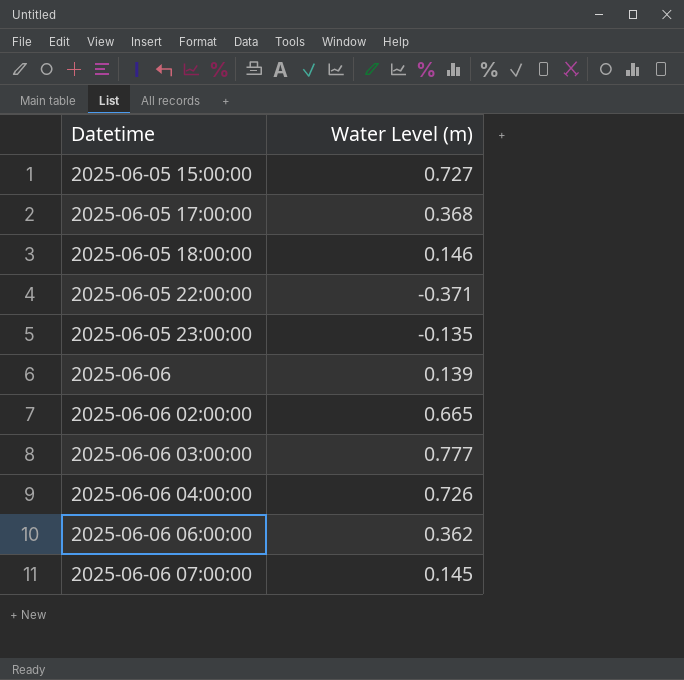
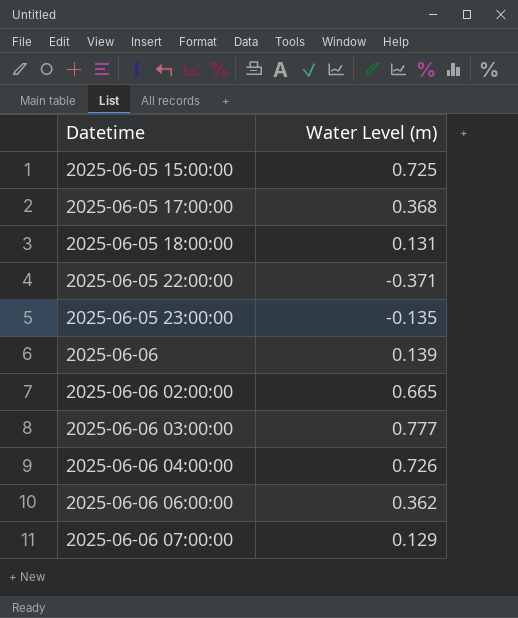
2025-06-05 15:00:00 | Water Level (m): 0.727 -> 0.725
2025-06-05 18:00:00 | Water Level (m): 0.146 -> 0.131
2025-06-06 07:00:00 | Water Level (m): 0.145 -> 0.129

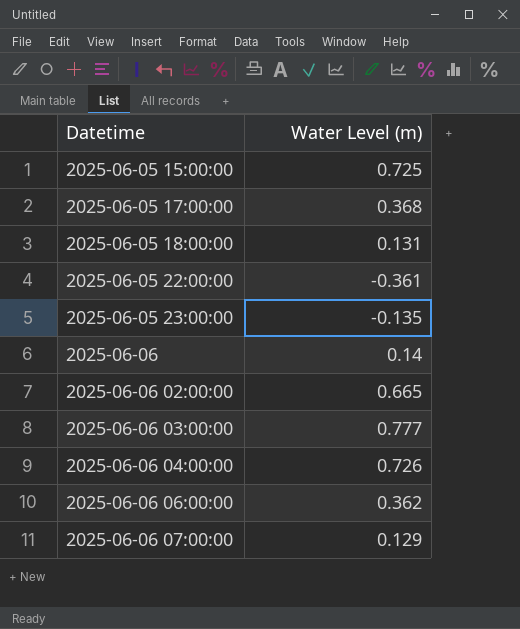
2025-06-05 22:00:00 | Water Level (m): -0.371 -> -0.361
2025-06-06 | Water Level (m): 0.139 -> 0.14

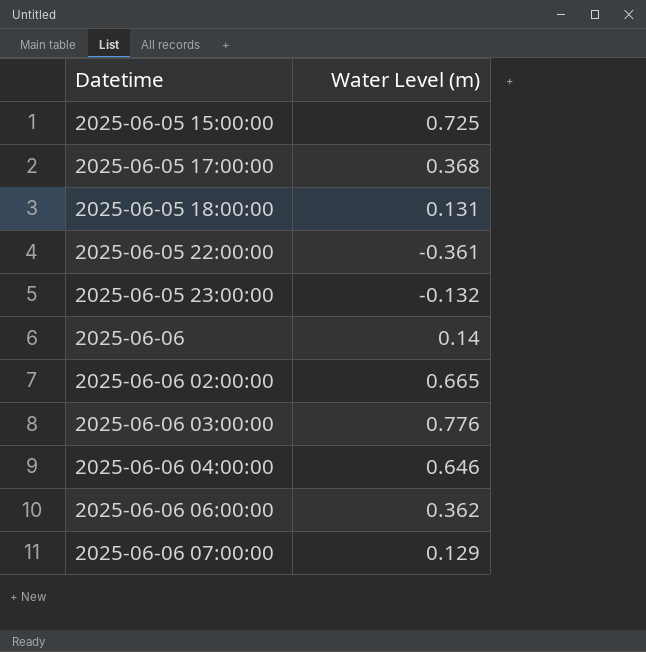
2025-06-05 23:00:00 | Water Level (m): -0.135 -> -0.132
2025-06-06 03:00:00 | Water Level (m): 0.777 -> 0.776
2025-06-06 04:00:00 | Water Level (m): 0.726 -> 0.646

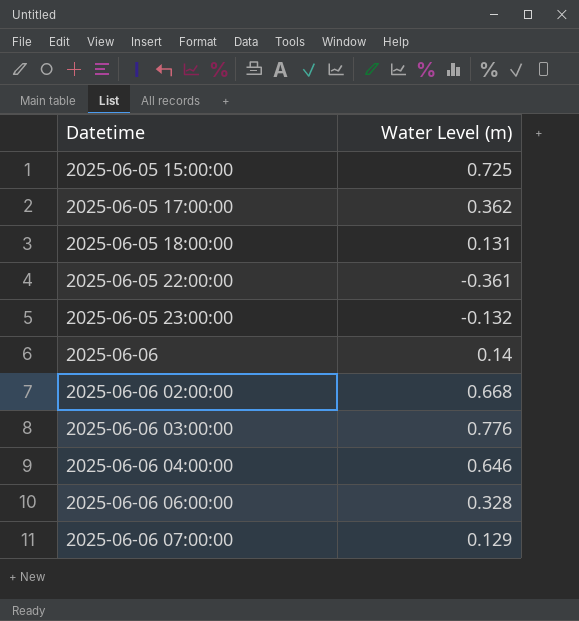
2025-06-05 17:00:00 | Water Level (m): 0.368 -> 0.362
2025-06-06 02:00:00 | Water Level (m): 0.665 -> 0.668
2025-06-06 06:00:00 | Water Level (m): 0.362 -> 0.328

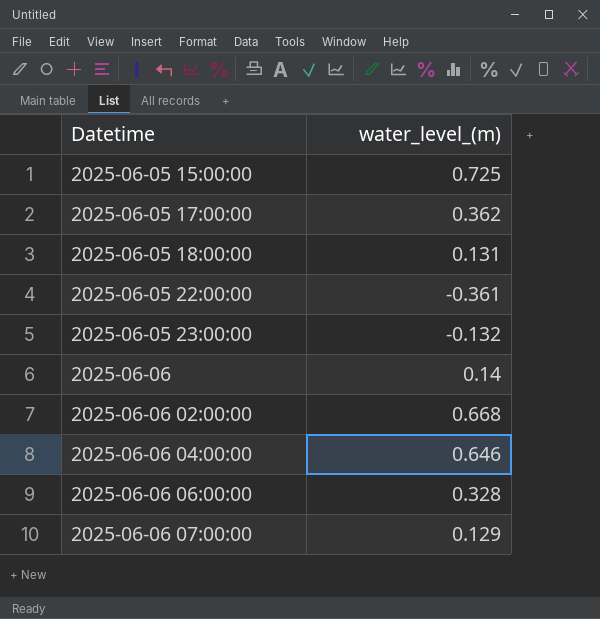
column name: Water Level (m) -> water_level_(m)
row 2025-06-06 03:00:00: 0.776 -> none

